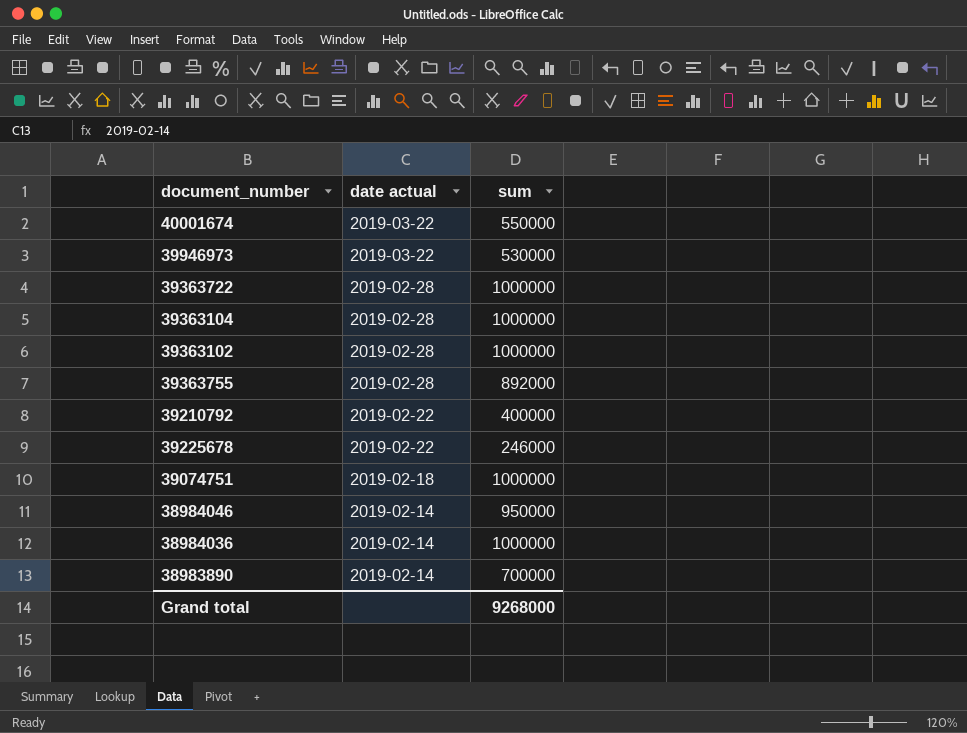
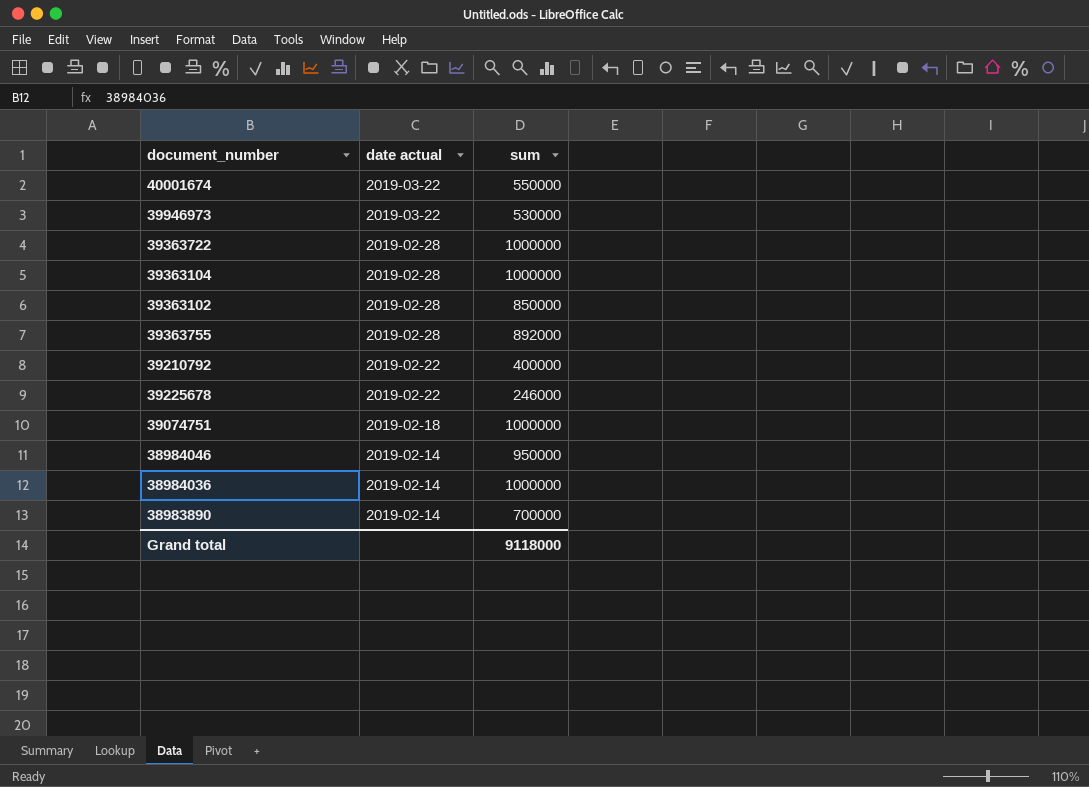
39363102 | sum: 1000000 -> 850000
Grand total | sum: 9268000 -> 9118000

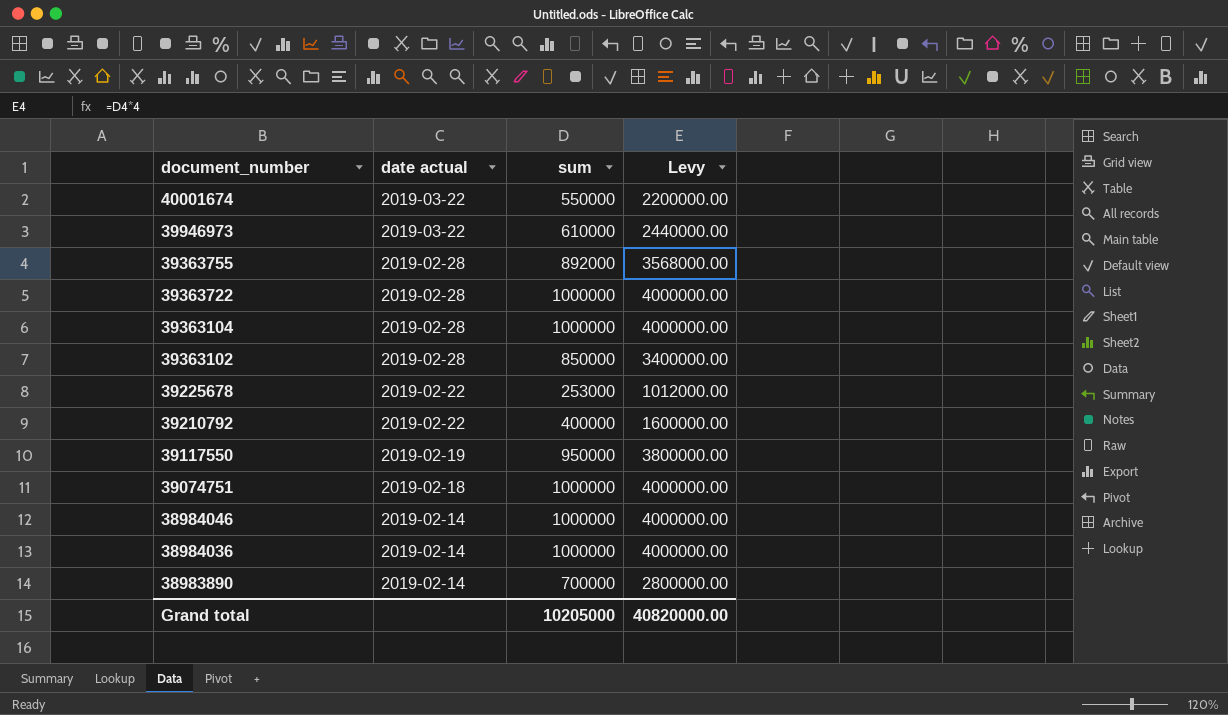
row order: date actual descending -> document_number descending
column Levy | formula: none -> [sum] * 4
39946973 | sum: 530000 -> 610000
39225678 | sum: 246000 -> 253000
row 39117550: none -> 2019-02-19 | 950000 | 3800000.00
38984046 | sum: 950000 -> 1000000
Grand total | sum: 9118000 -> 10205000

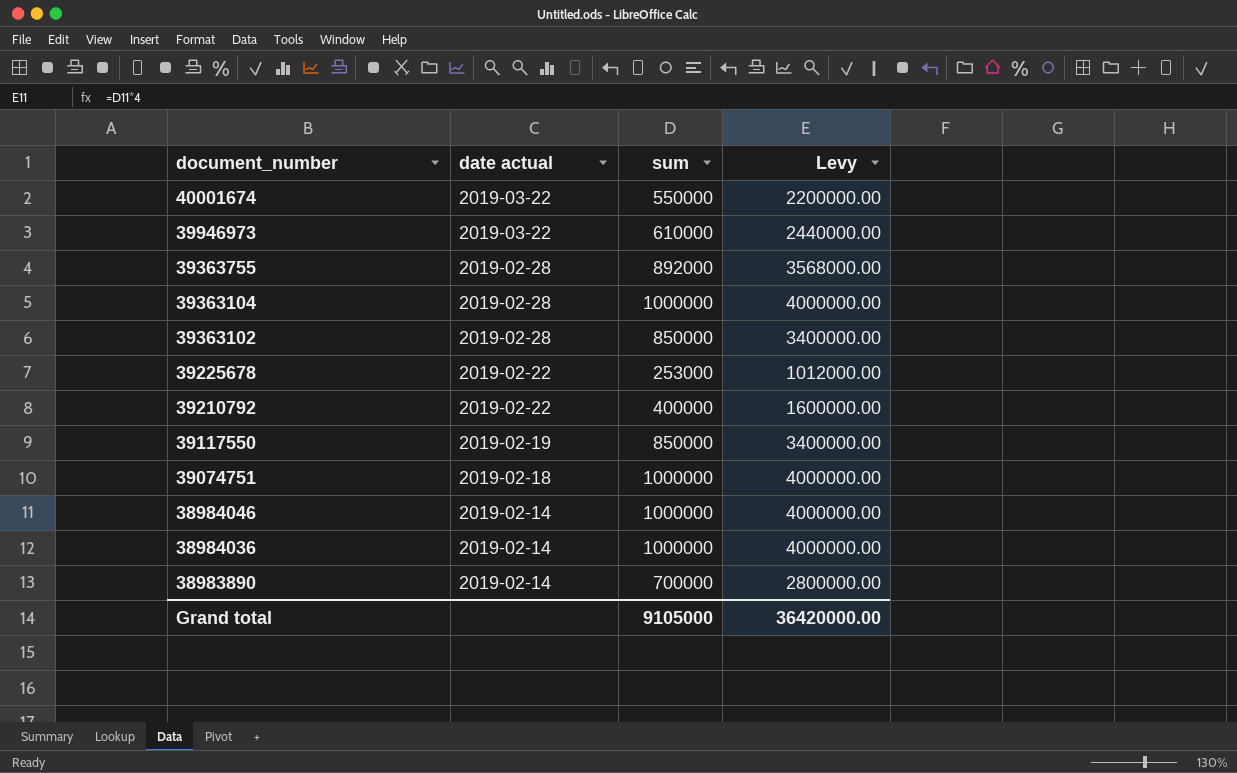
row 39363722: 2019-02-28 | 1000000 | 4000000.00 -> none
39117550 | sum: 950000 -> 850000
39117550 | Levy: 3800000.00 -> 3400000.00
Grand total | sum: 10205000 -> 9105000
Grand total | Levy: 40820000.00 -> 36420000.00

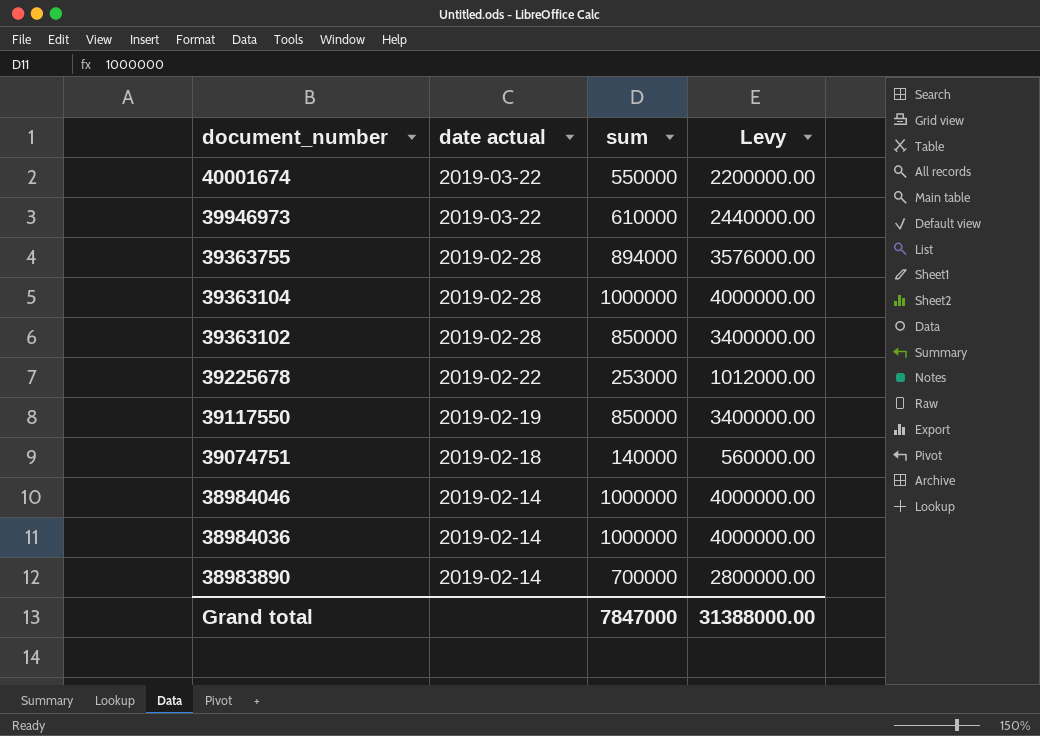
row 39210792: 2019-02-22 | 400000 | 1600000.00 -> none
39363755 | sum: 892000 -> 894000
39363755 | Levy: 3568000.00 -> 3576000.00
39074751 | sum: 1000000 -> 140000
39074751 | Levy: 4000000.00 -> 560000.00
Grand total | sum: 9105000 -> 7847000
Grand total | Levy: 36420000.00 -> 31388000.00

